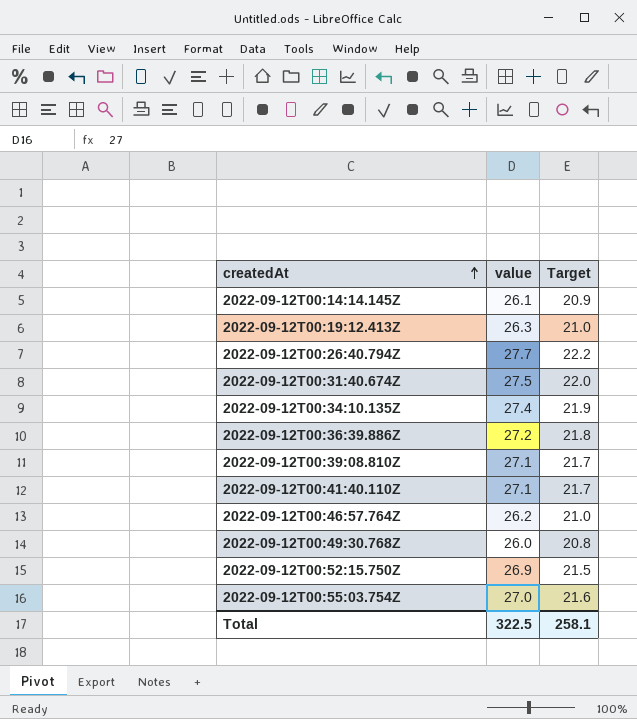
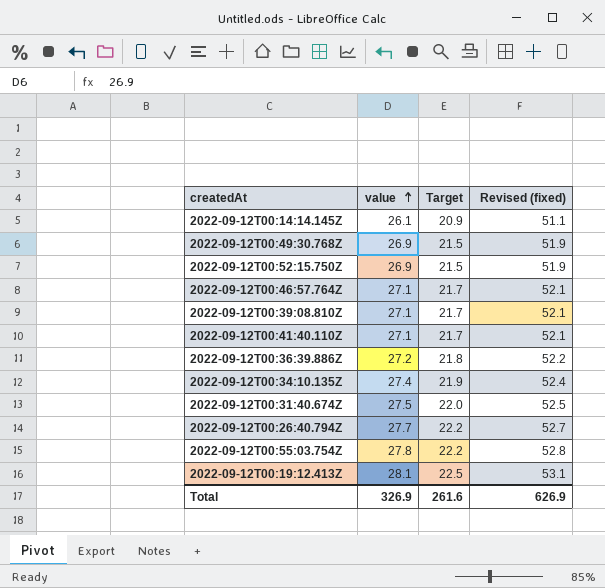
row order: createdAt ascending -> value ascending
column Revised (fixed) | formula: none -> [value] + 25
2022-09-12T00:49:30.768Z | value: 26.0 -> 26.9
2022-09-12T00:49:30.768Z | Target: 20.8 -> 21.5
2022-09-12T00:46:57.764Z | value: 26.2 -> 27.1
2022-09-12T00:46:57.764Z | Target: 21.0 -> 21.7
2022-09-12T00:55:03.754Z | value: 27.0 -> 27.8
2022-09-12T00:55:03.754Z | Target: 21.6 -> 22.2
2022-09-12T00:19:12.413Z | value: 26.3 -> 28.1
2022-09-12T00:19:12.413Z | Target: 21.0 -> 22.5
Total | value: 322.5 -> 326.9
Total | Target: 258.1 -> 261.6

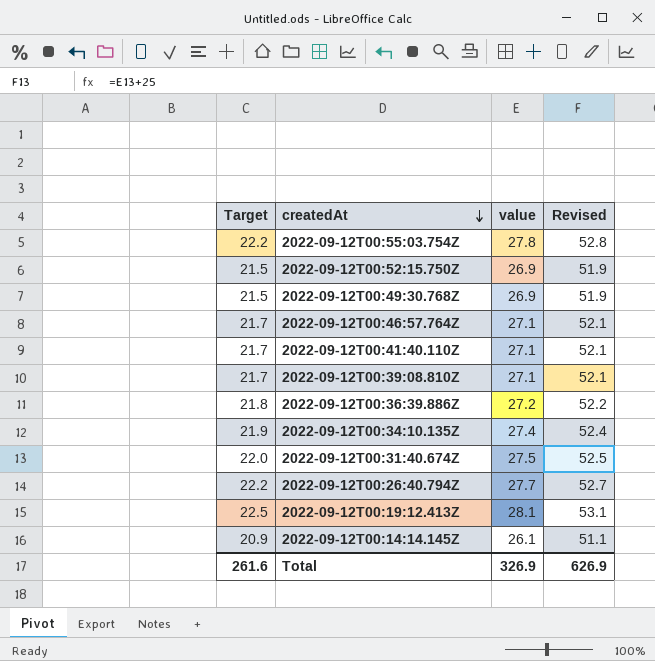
row order: value ascending -> createdAt descending
column Target | position: 3 -> 1
column name: Revised (fixed) -> Revised

